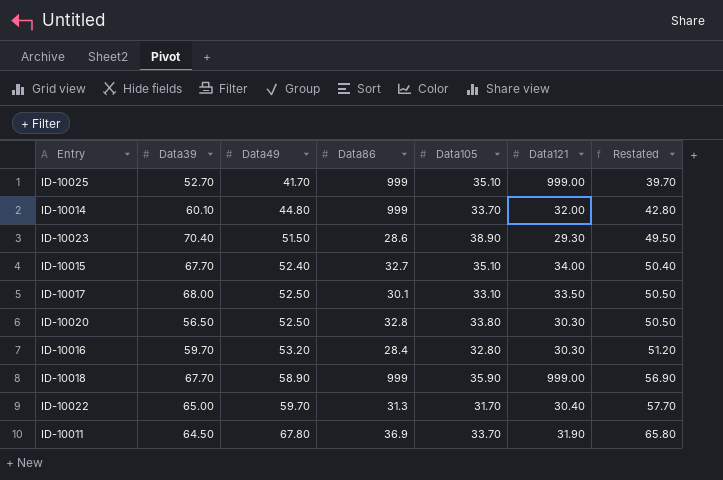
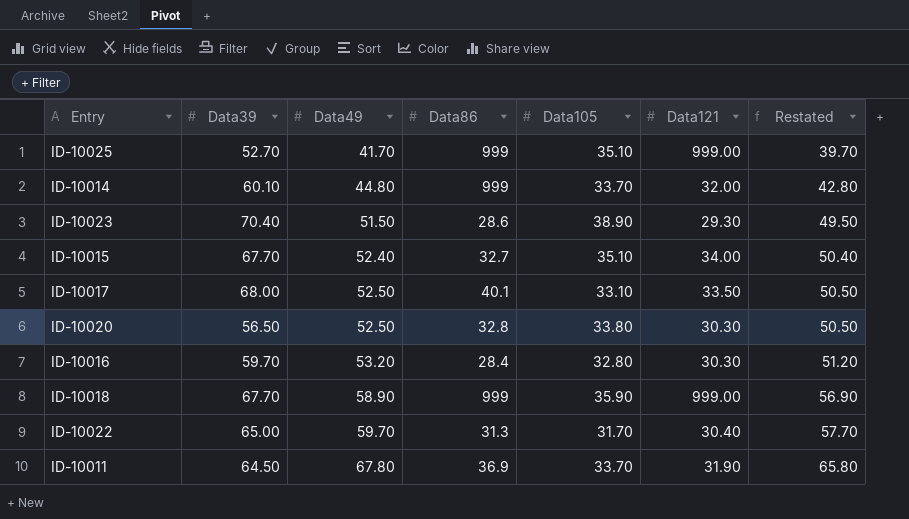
ID-10017 | Data86: 30.1 -> 40.1

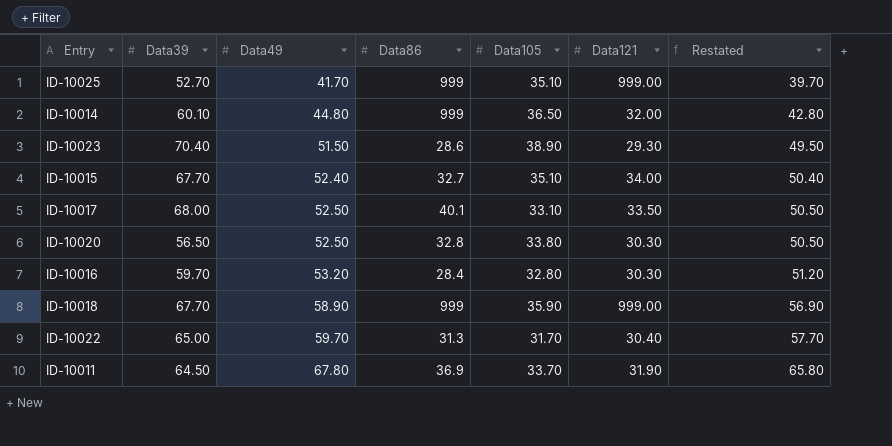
ID-10014 | Data105: 33.70 -> 36.50

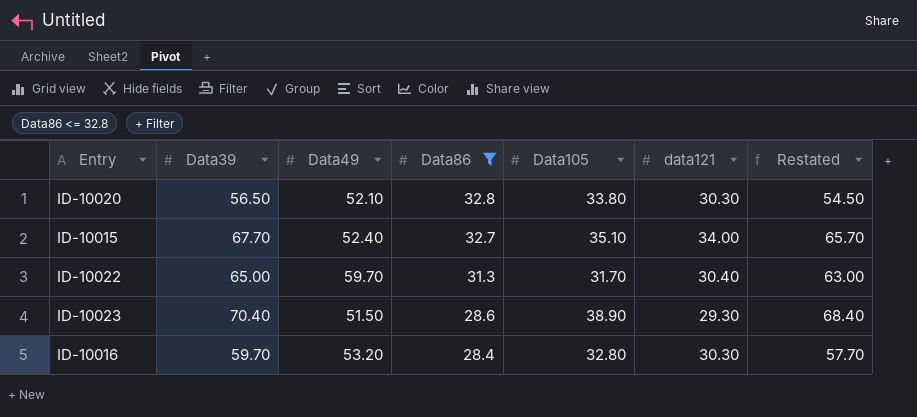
filter: none -> Data86 <= 32.8
row order: Data49 ascending -> Data86 descending
column name: Data121 -> data121
column Restated | formula: [Data49] - 2 -> [Data39] - 2
ID-10020 | Data49: 52.50 -> 52.10

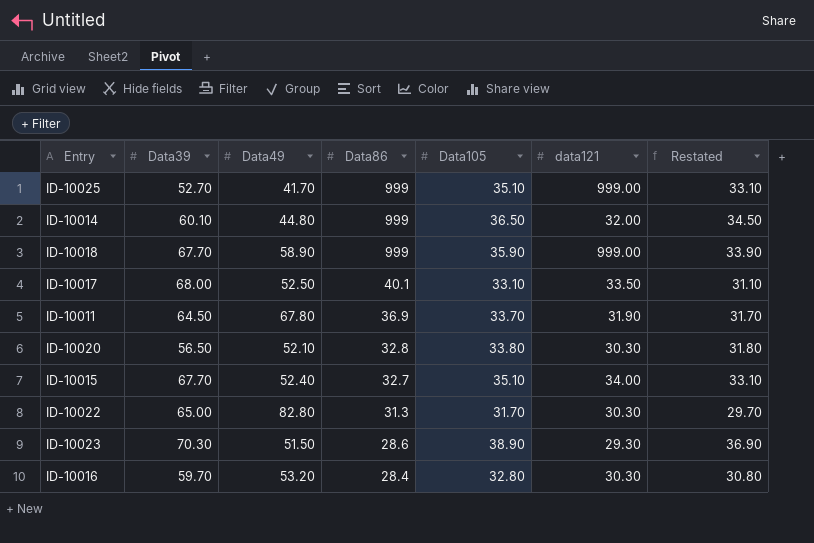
filter: Data86 <= 32.8 -> none
column Restated | formula: [Data39] - 2 -> [Data105] - 2
ID-10022 | Data49: 59.70 -> 82.80
ID-10022 | data121: 30.40 -> 30.30
ID-10023 | Data39: 70.40 -> 70.30

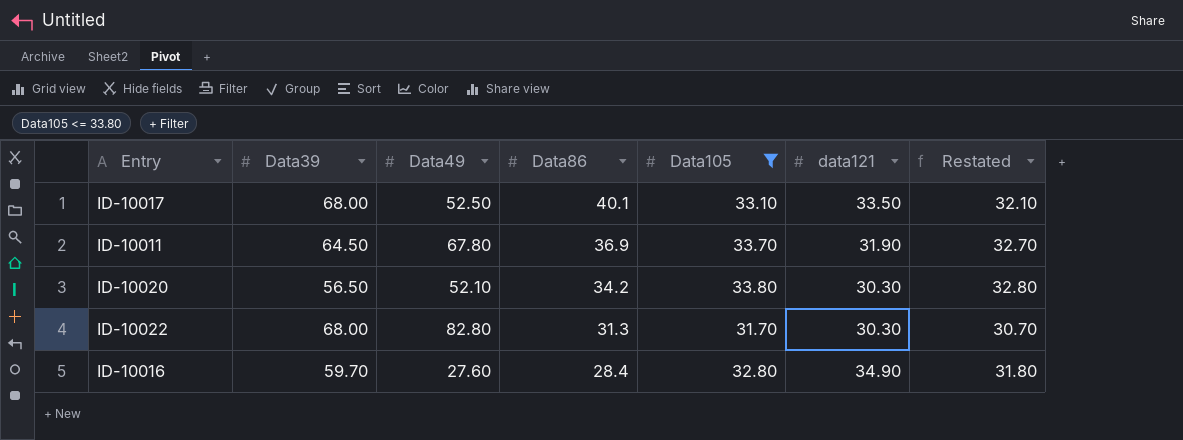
filter: none -> Data105 <= 33.80
column Restated | formula: [Data105] - 2 -> [Data105] - 1
ID-10020 | Data86: 32.8 -> 34.2
ID-10022 | Data39: 65.00 -> 68.00
ID-10016 | Data49: 53.20 -> 27.60
ID-10016 | data121: 30.30 -> 34.90

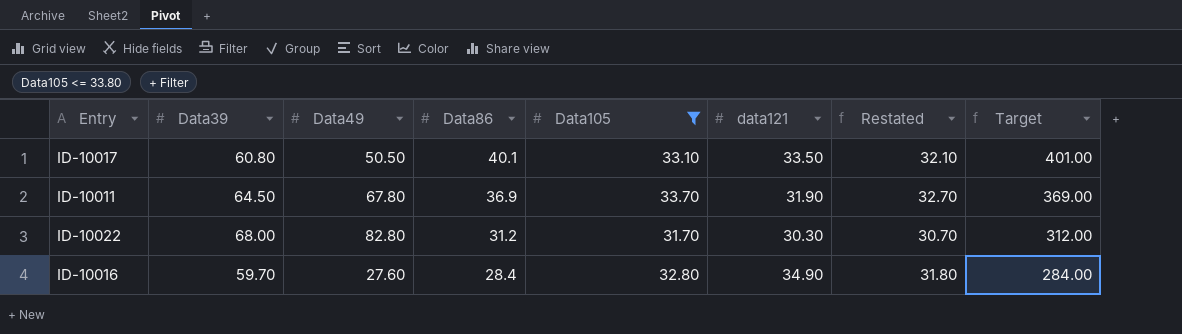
column Target | formula: none -> [Data86] * 10
row ID-10020: 56.50 | 52.10 | 34.2 | 33.80 | 30.30 | 32.80 -> none
ID-10017 | Data39: 68.00 -> 60.80
ID-10017 | Data49: 52.50 -> 50.50
ID-10022 | Data86: 31.3 -> 31.2

